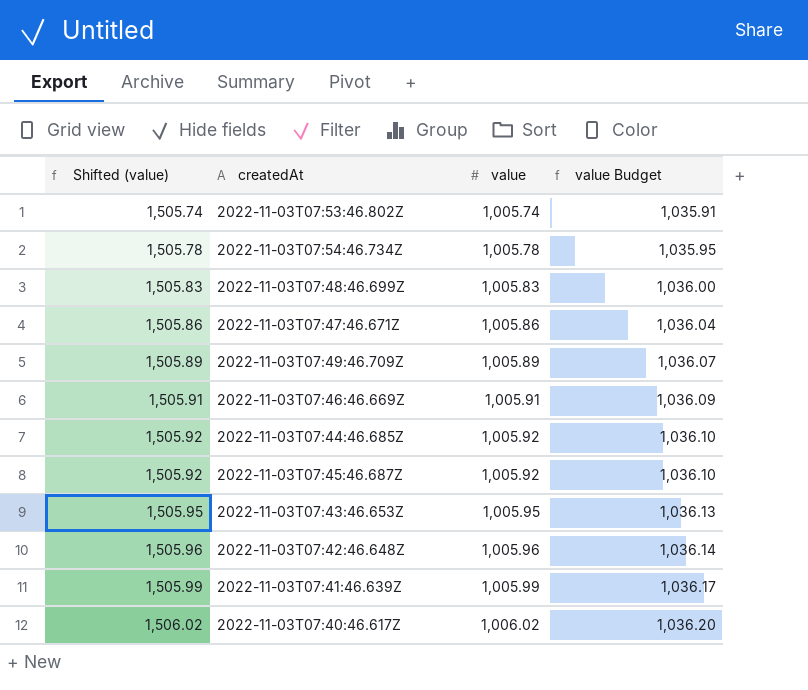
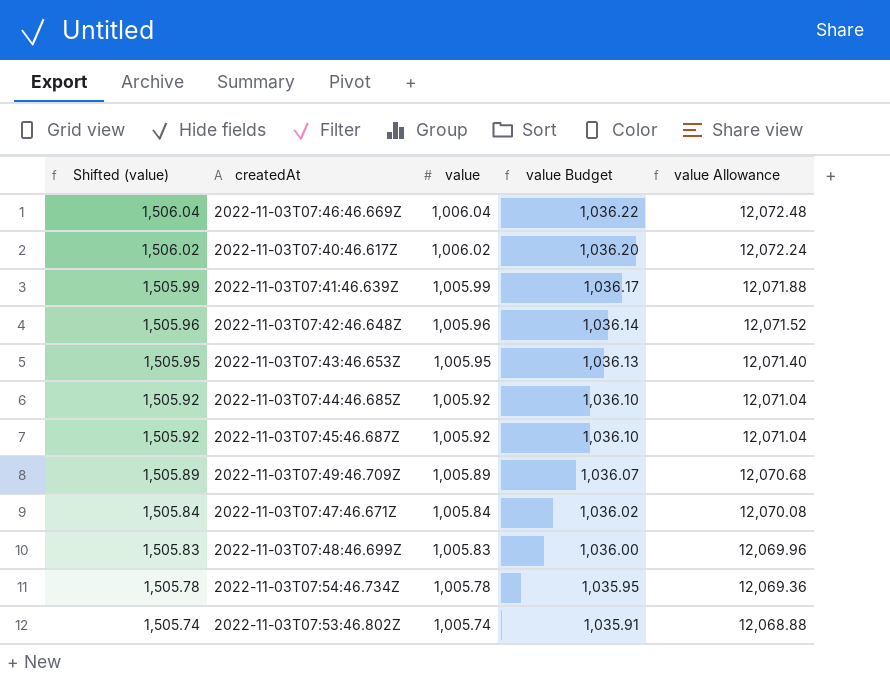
row order: Shifted (value) ascending -> Shifted (value) descending
column value Allowance | formula: none -> [value] * 12
2022-11-03T07:46:46.669Z | Shifted (value): 1,505.91 -> 1,506.04
2022-11-03T07:46:46.669Z | value: 1,005.91 -> 1,006.04
2022-11-03T07:46:46.669Z | value Budget: 1,036.09 -> 1,036.22
2022-11-03T07:47:46.671Z | Shifted (value): 1,505.86 -> 1,505.84
2022-11-03T07:47:46.671Z | value: 1,005.86 -> 1,005.84
2022-11-03T07:47:46.671Z | value Budget: 1,036.04 -> 1,036.02

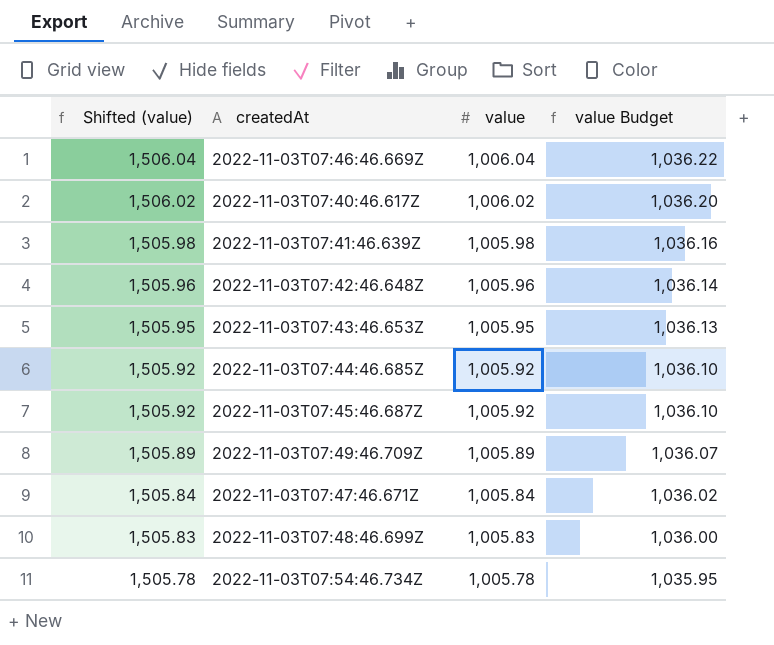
column value Allowance | formula: [value] * 12 -> none
row 2022-11-03T07:53:46.802Z: 1,505.74 | 1,005.74 | 1,035.91 | 12,068.88 -> none
2022-11-03T07:41:46.639Z | Shifted (value): 1,505.99 -> 1,505.98
2022-11-03T07:41:46.639Z | value: 1,005.99 -> 1,005.98
2022-11-03T07:41:46.639Z | value Budget: 1,036.17 -> 1,036.16

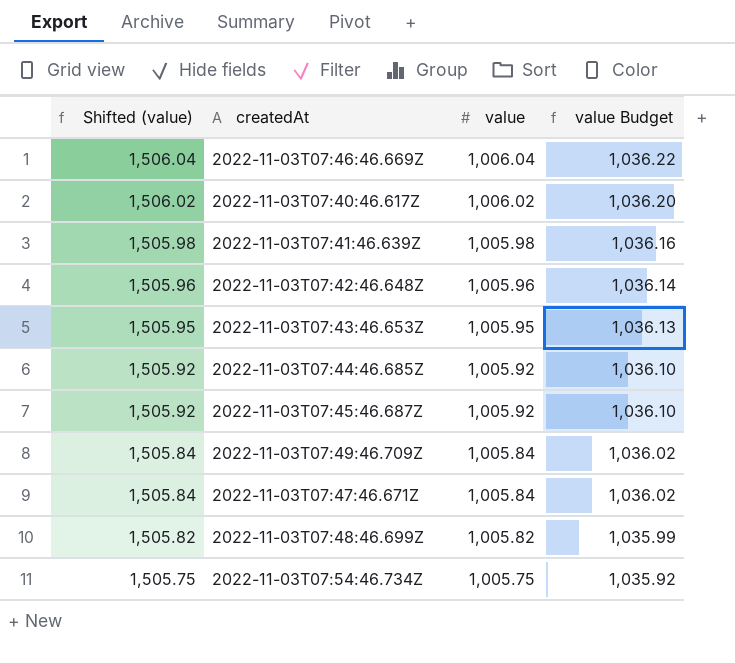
2022-11-03T07:49:46.709Z | Shifted (value): 1,505.89 -> 1,505.84
2022-11-03T07:49:46.709Z | value: 1,005.89 -> 1,005.84
2022-11-03T07:49:46.709Z | value Budget: 1,036.07 -> 1,036.02
2022-11-03T07:48:46.699Z | Shifted (value): 1,505.83 -> 1,505.82
2022-11-03T07:48:46.699Z | value: 1,005.83 -> 1,005.82
2022-11-03T07:48:46.699Z | value Budget: 1,036.00 -> 1,035.99
2022-11-03T07:54:46.734Z | Shifted (value): 1,505.78 -> 1,505.75
2022-11-03T07:54:46.734Z | value: 1,005.78 -> 1,005.75
2022-11-03T07:54:46.734Z | value Budget: 1,035.95 -> 1,035.92

